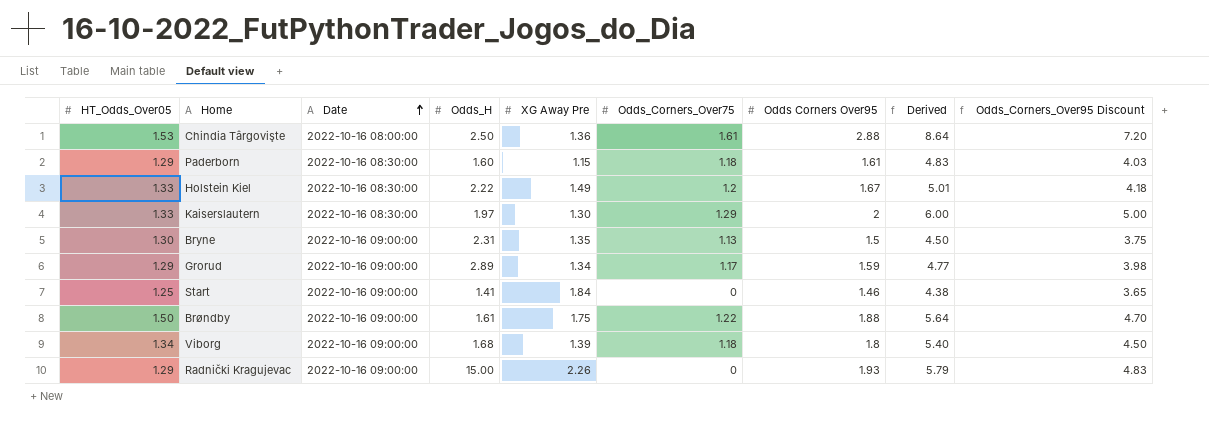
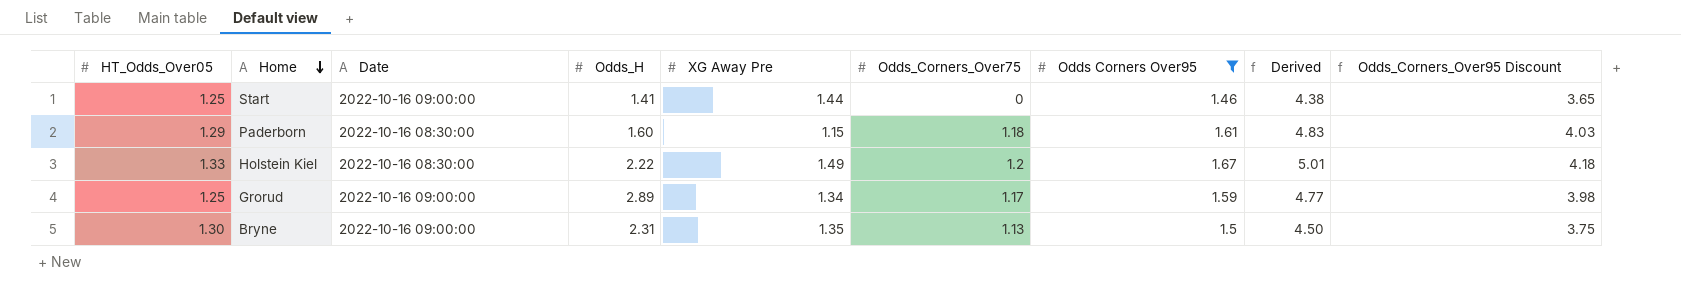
filter: none -> Odds Corners Over95 <= 1.67
row order: Date ascending -> Home descending
Start | XG Away Pre: 1.84 -> 1.44
Grorud | HT_Odds_Over05: 1.29 -> 1.25

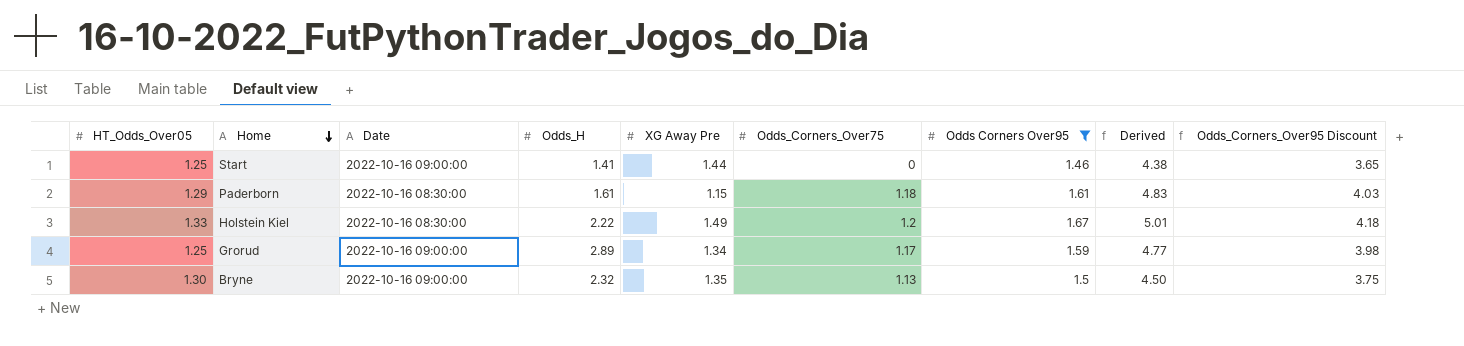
Paderborn | Odds_H: 1.60 -> 1.61
Bryne | Odds_H: 2.31 -> 2.32

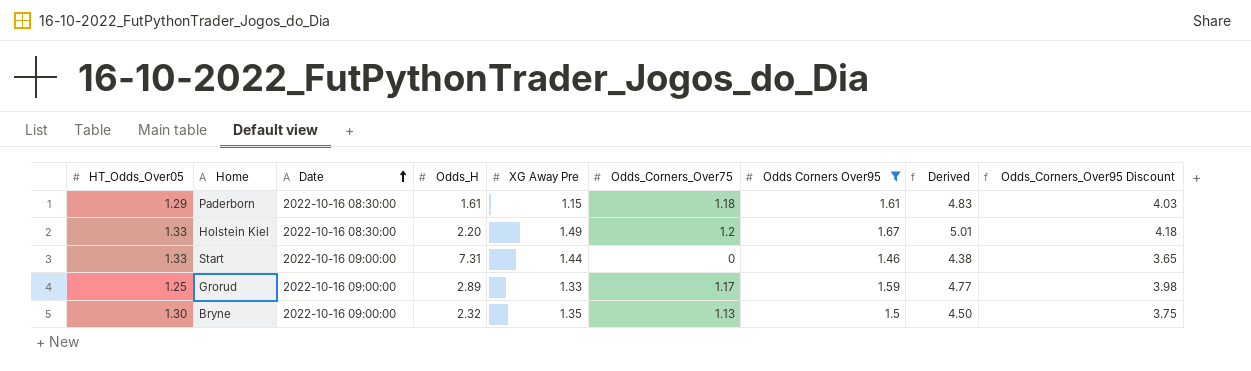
row order: Home descending -> Date ascending
Holstein Kiel | Odds_H: 2.22 -> 2.20
Start | HT_Odds_Over05: 1.25 -> 1.33
Start | Odds_H: 1.41 -> 7.31
Grorud | XG Away Pre: 1.34 -> 1.33

